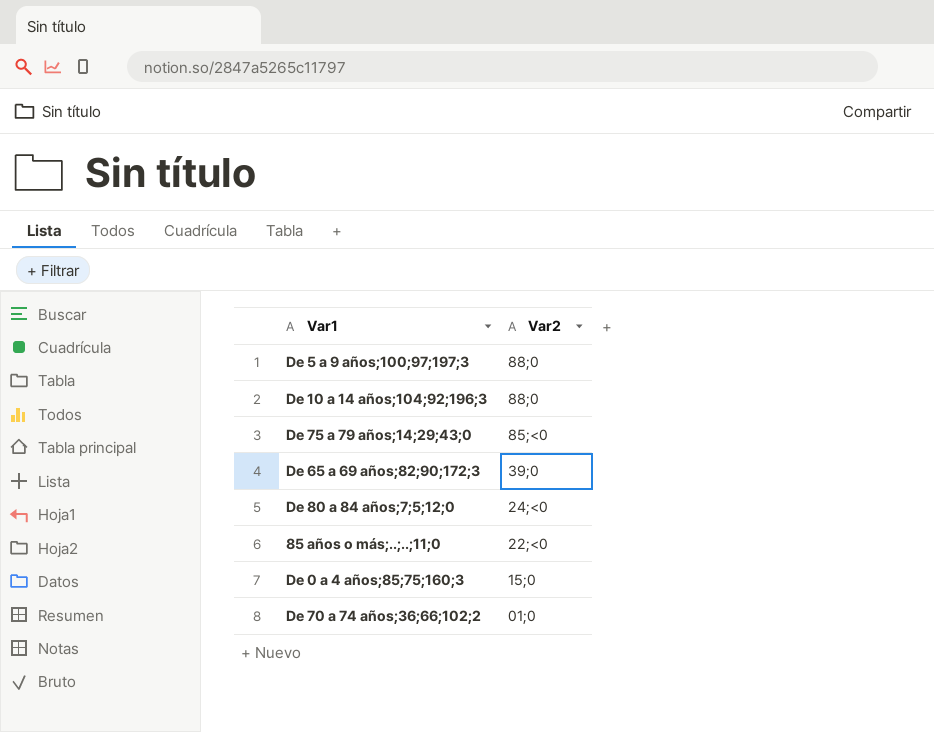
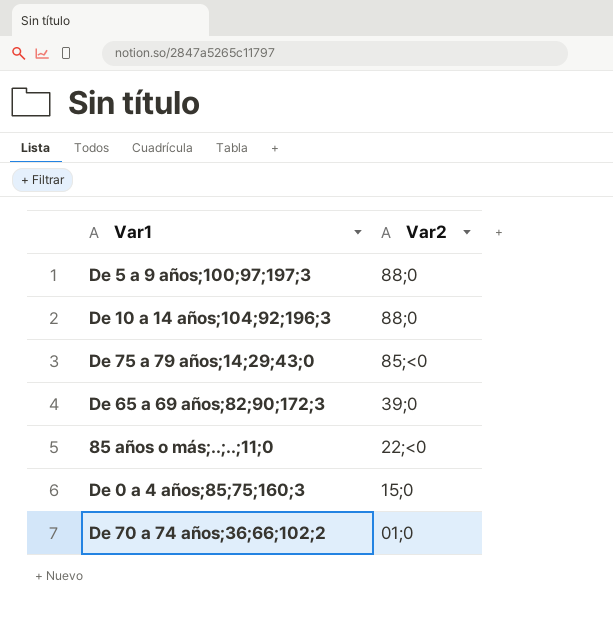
row De 80 a 84 años;7;5;12;0: 24;<0 -> none

